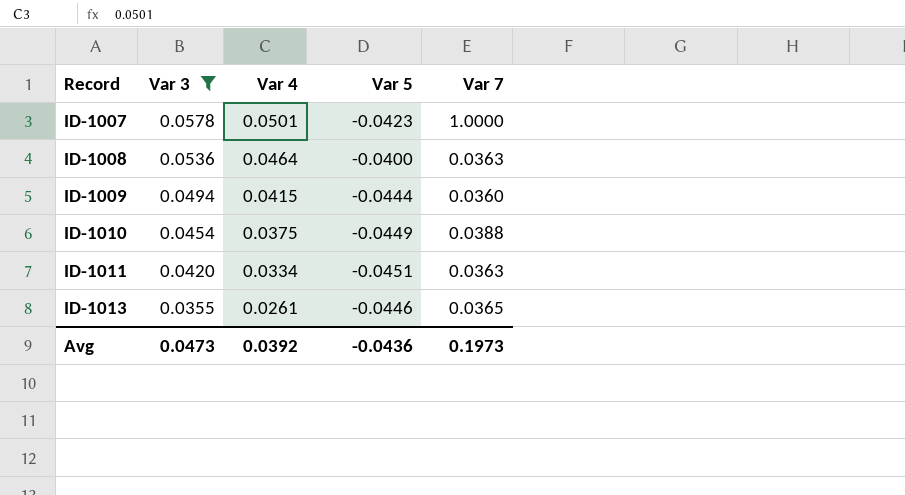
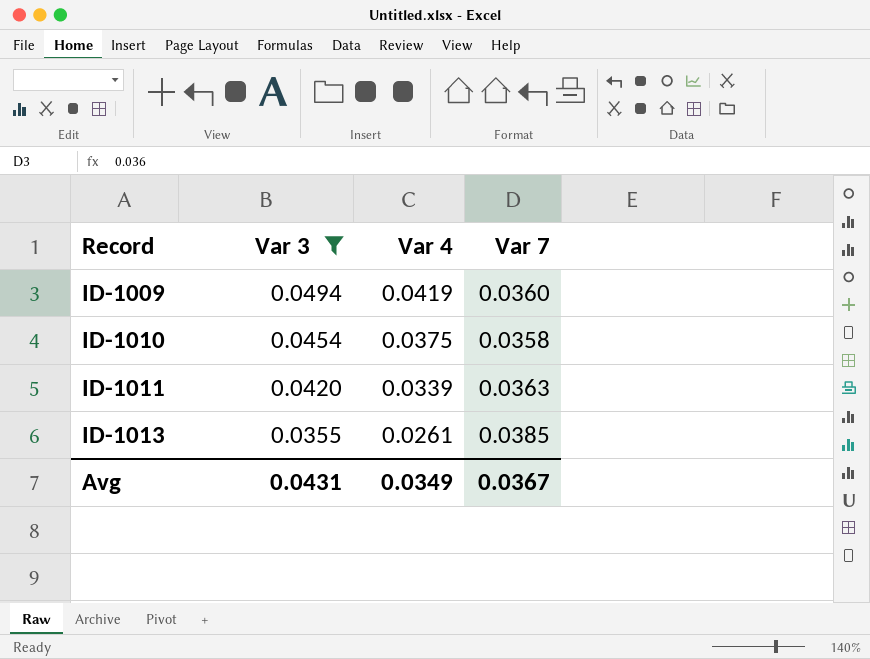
column Var 5 | position: 4 -> none
row ID-1007: 0.0578 | 0.0501 | -0.0423 | 1.0000 -> none
row ID-1008: 0.0536 | 0.0464 | -0.0400 | 0.0363 -> none
ID-1009 | Var 4: 0.0415 -> 0.0419
ID-1010 | Var 7: 0.0388 -> 0.0358
ID-1011 | Var 4: 0.0334 -> 0.0339
ID-1013 | Var 7: 0.0365 -> 0.0385
Avg | Var 3: 0.0473 -> 0.0431
Avg | Var 4: 0.0392 -> 0.0349
Avg | Var 7: 0.1973 -> 0.0367

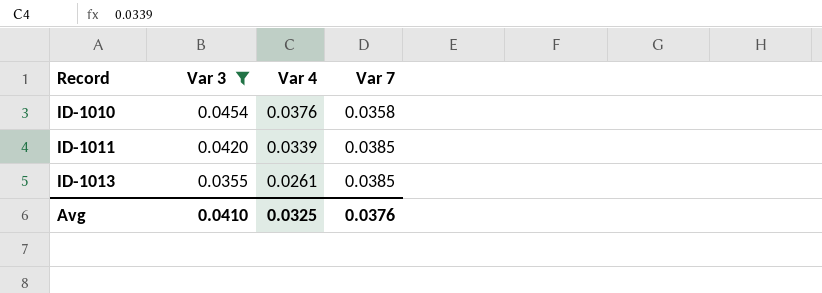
row ID-1009: 0.0494 | 0.0419 | 0.0360 -> none
ID-1010 | Var 4: 0.0375 -> 0.0376
ID-1011 | Var 7: 0.0363 -> 0.0385
Avg | Var 3: 0.0431 -> 0.0410
Avg | Var 4: 0.0349 -> 0.0325
Avg | Var 7: 0.0367 -> 0.0376

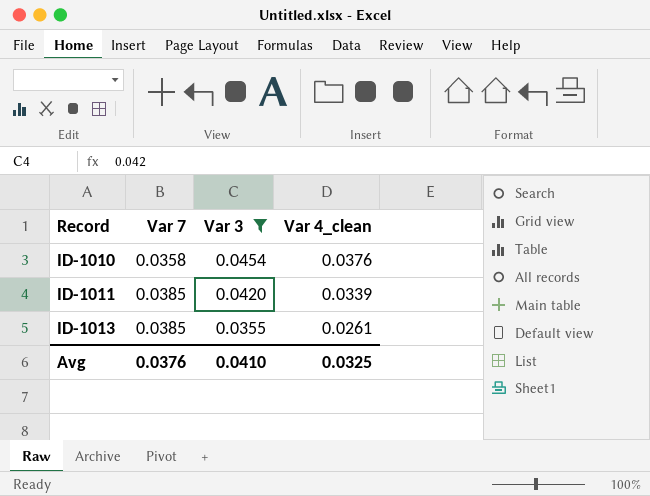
column Var 7 | position: 4 -> 2
column name: Var 4 -> Var 4_clean

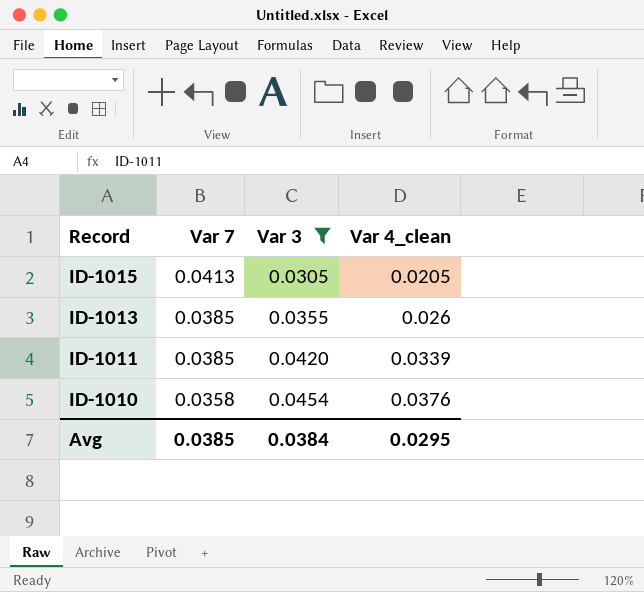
row order: Record ascending -> Record descending
row ID-1015: none -> 0.0413 | 0.0305 | 0.0205
ID-1013 | Var 4_clean: 0.0261 -> 0.026
Avg | Var 7: 0.0376 -> 0.0385
Avg | Var 3: 0.0410 -> 0.0384
Avg | Var 4_clean: 0.0325 -> 0.0295

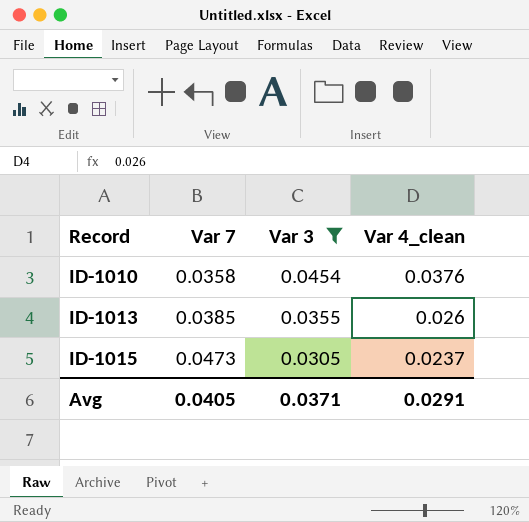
row order: Record descending -> Record ascending
row ID-1011: 0.0385 | 0.0420 | 0.0339 -> none
ID-1015 | Var 7: 0.0413 -> 0.0473
ID-1015 | Var 4_clean: 0.0205 -> 0.0237
Avg | Var 7: 0.0385 -> 0.0405
Avg | Var 3: 0.0384 -> 0.0371
Avg | Var 4_clean: 0.0295 -> 0.0291

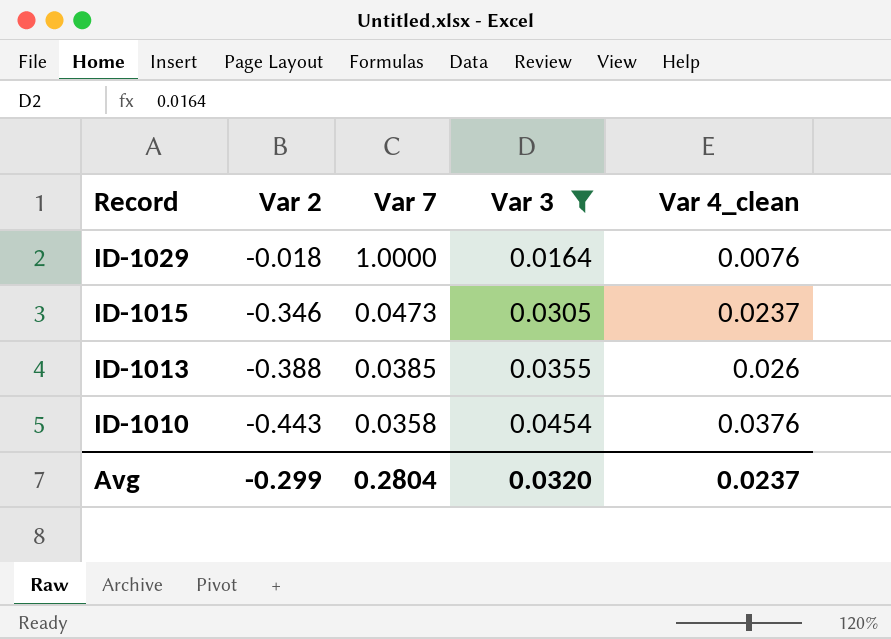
row order: Record ascending -> Record descending
column Var 2 | position: none -> 2
row ID-1029: none -> -0.018 | 1.0000 | 0.0164 | 0.0076
Avg | Var 7: 0.0405 -> 0.2804
Avg | Var 3: 0.0371 -> 0.0320
Avg | Var 4_clean: 0.0291 -> 0.0237

